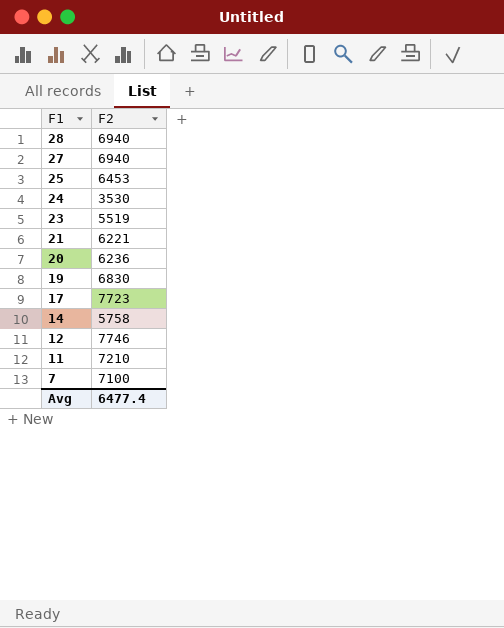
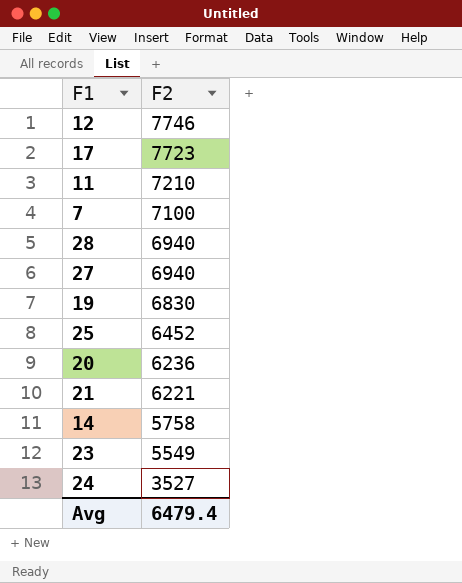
row order: F1 descending -> F2 descending
25 | F2: 6453 -> 6452
23 | F2: 5519 -> 5549
24 | F2: 3530 -> 3527
Avg | F2: 6477.4 -> 6479.4

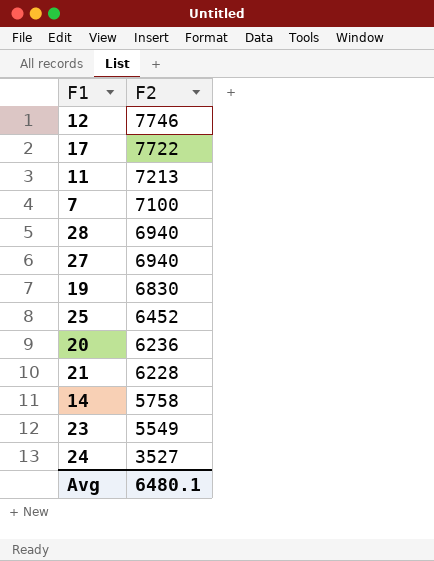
17 | F2: 7723 -> 7722
11 | F2: 7210 -> 7213
21 | F2: 6221 -> 6228
Avg | F2: 6479.4 -> 6480.1

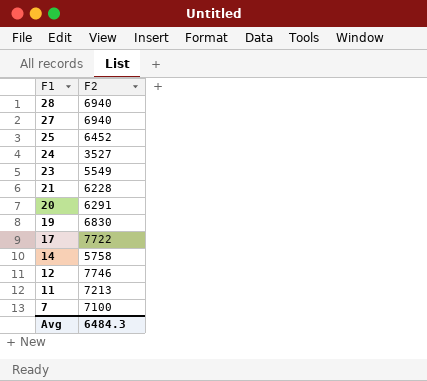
row order: F2 descending -> F1 descending
20 | F2: 6236 -> 6291
Avg | F2: 6480.1 -> 6484.3

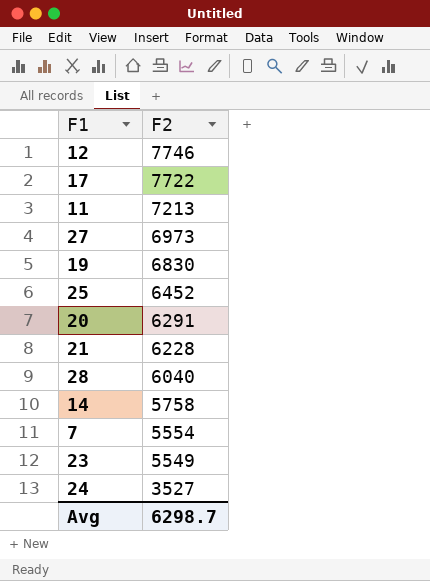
row order: F1 descending -> F2 descending
27 | F2: 6940 -> 6973
28 | F2: 6940 -> 6040
7 | F2: 7100 -> 5554
Avg | F2: 6484.3 -> 6298.7

